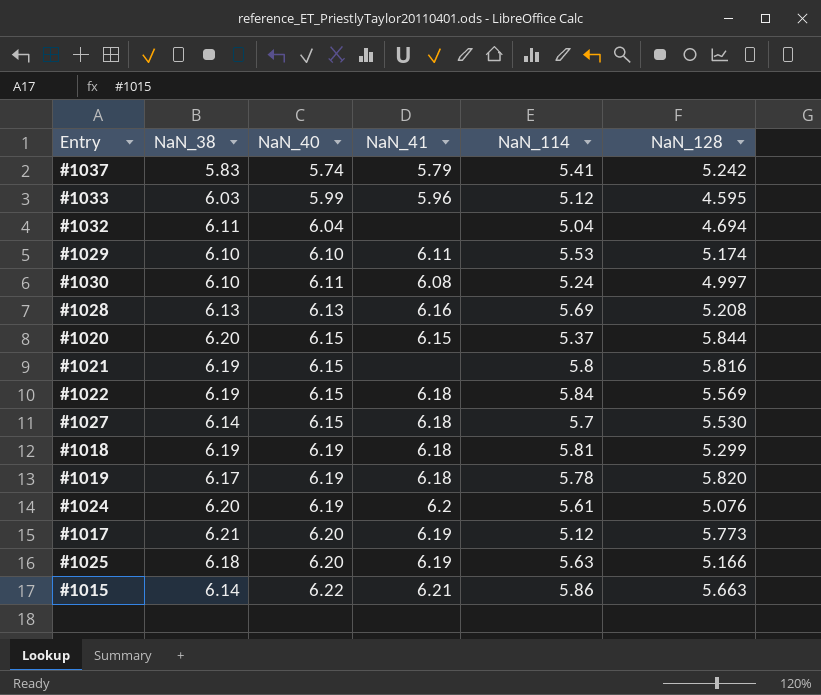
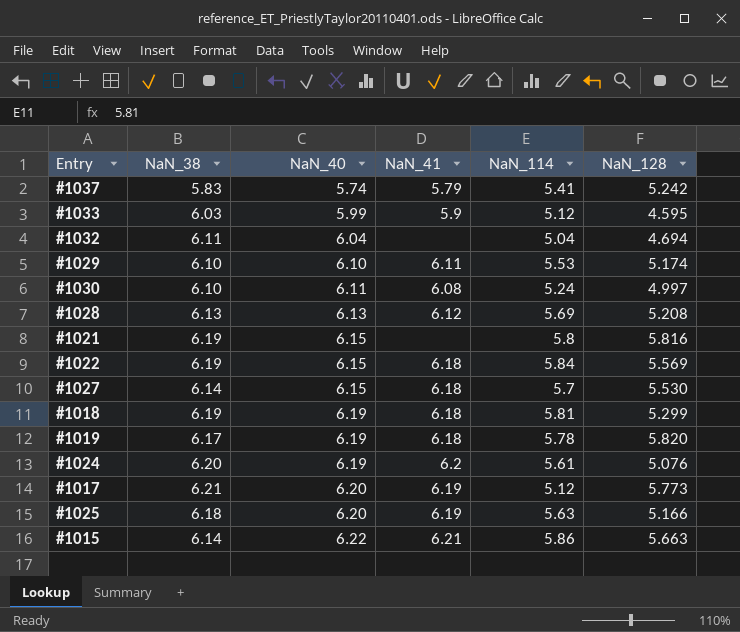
row #1020: 6.20 | 6.15 | 6.15 | 5.37 | 5.844 -> none
#1033 | NaN_41: 5.96 -> 5.9
#1028 | NaN_41: 6.16 -> 6.12

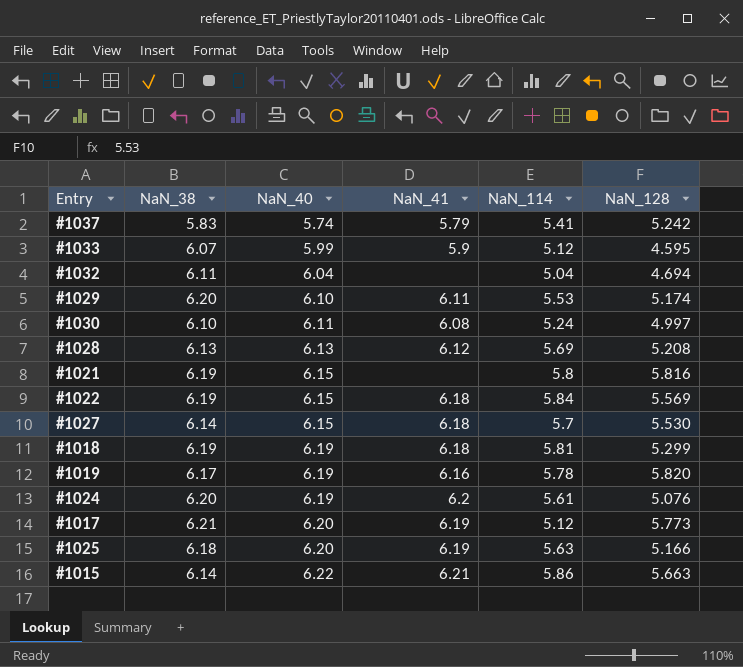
#1033 | NaN_38: 6.03 -> 6.07
#1029 | NaN_38: 6.10 -> 6.20
#1019 | NaN_41: 6.18 -> 6.16

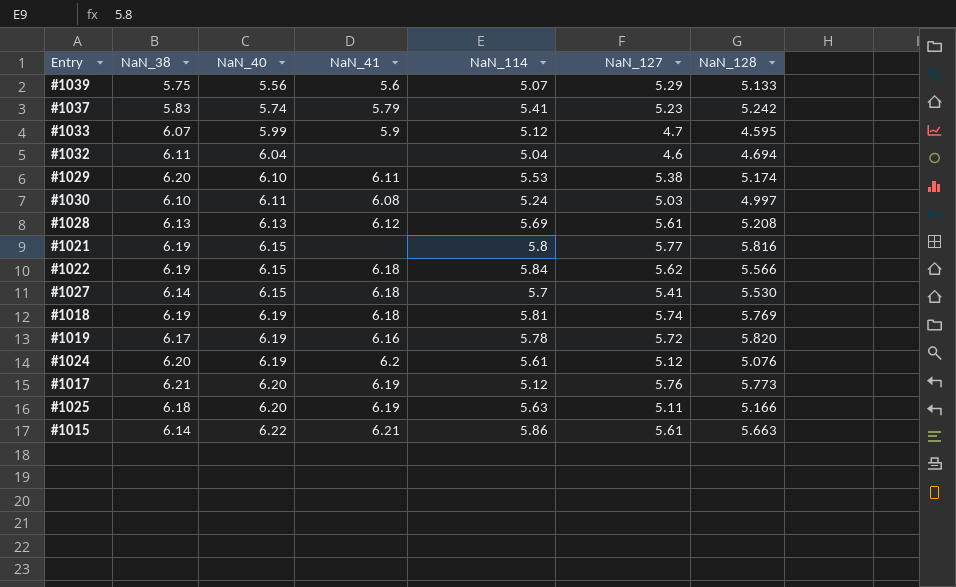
column NaN_127 | position: none -> 6
row #1039: none -> 5.75 | 5.56 | 5.6 | 5.07 | 5.29 | 5.133
#1022 | NaN_128: 5.569 -> 5.566
#1018 | NaN_128: 5.299 -> 5.769

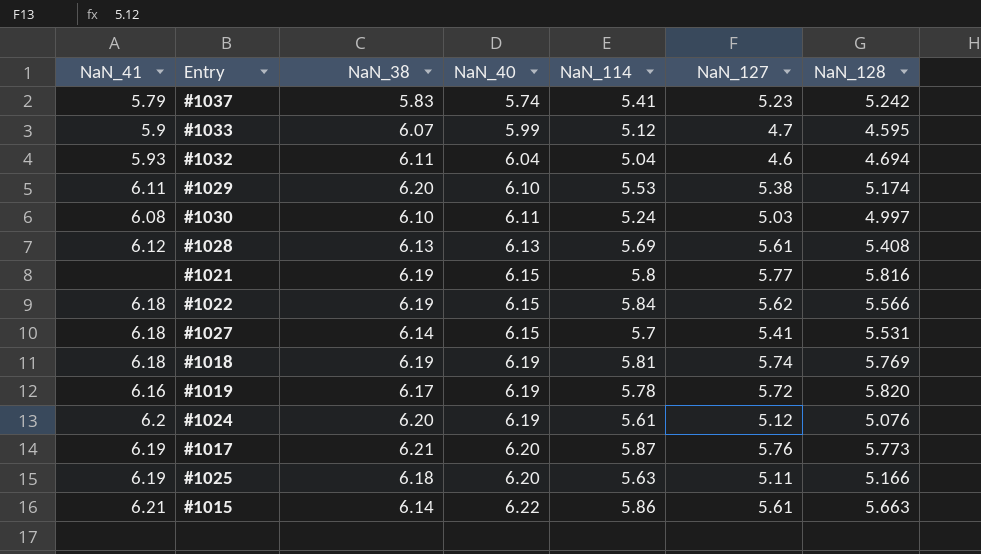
column NaN_41 | position: 4 -> 1
row #1039: 5.75 | 5.56 | 5.6 | 5.07 | 5.29 | 5.133 -> none
#1032 | NaN_41: none -> 5.93
#1028 | NaN_128: 5.208 -> 5.408
#1027 | NaN_128: 5.530 -> 5.531
#1017 | NaN_114: 5.12 -> 5.87

